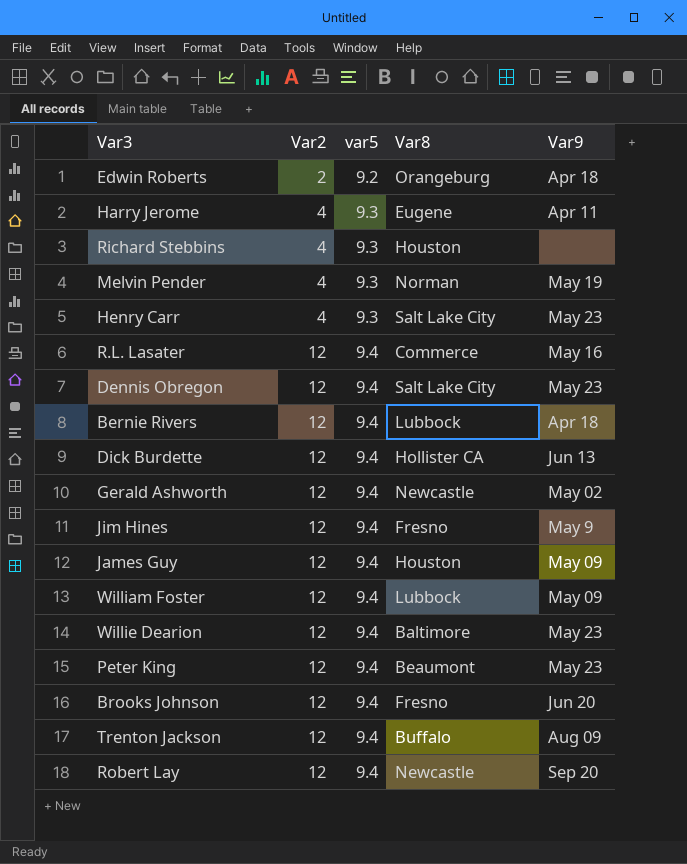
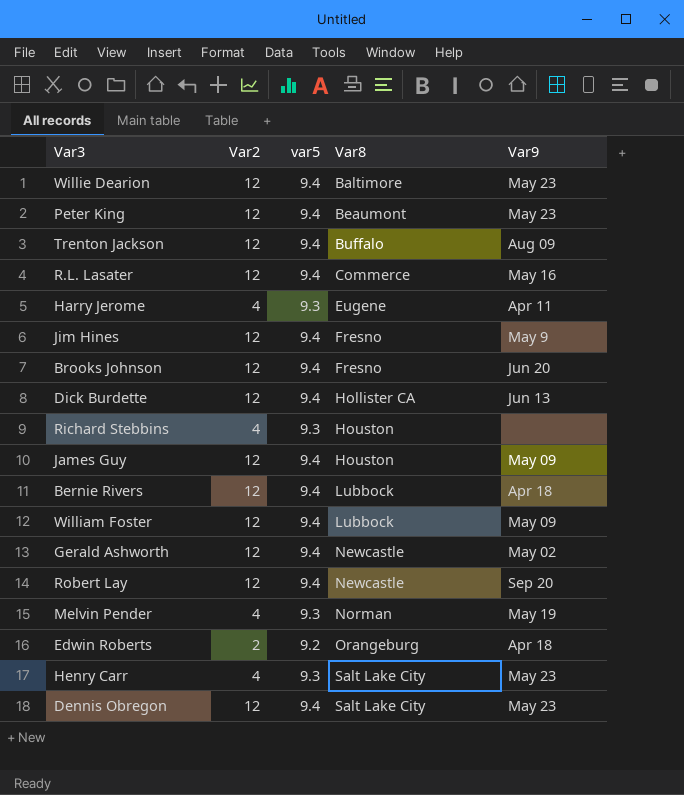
row order: Var2 ascending -> Var8 ascending

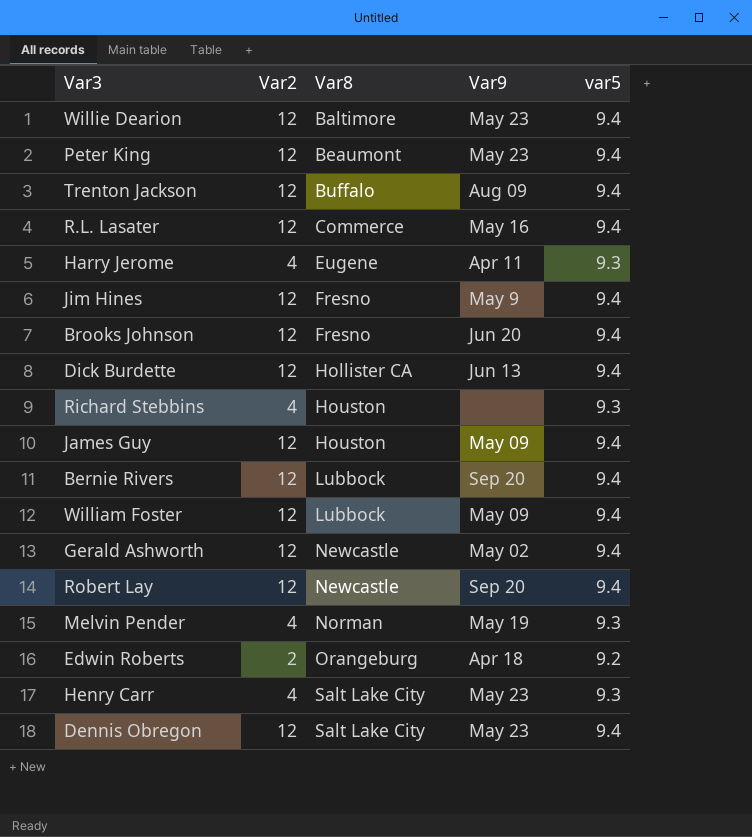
column var5 | position: 3 -> 5
Bernie Rivers | Var9: Apr 18 -> Sep 20

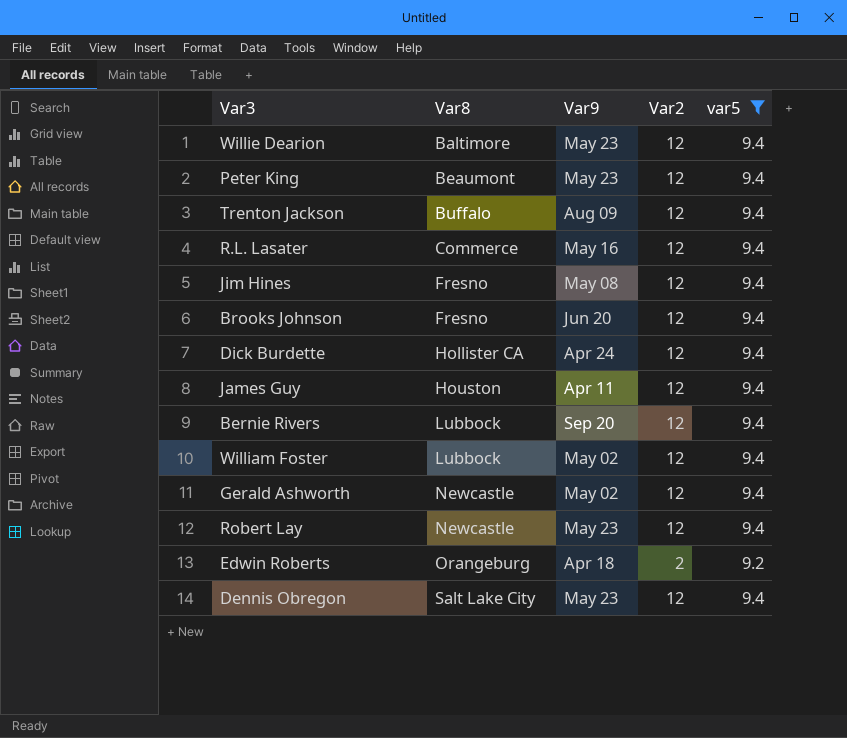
filter: none -> var5 != 9.3
column Var2 | position: 2 -> 4
Jim Hines | Var9: May 9 -> May 08
Dick Burdette | Var9: Jun 13 -> Apr 24
James Guy | Var9: May 09 -> Apr 11
William Foster | Var9: May 09 -> May 02
Robert Lay | Var9: Sep 20 -> May 23

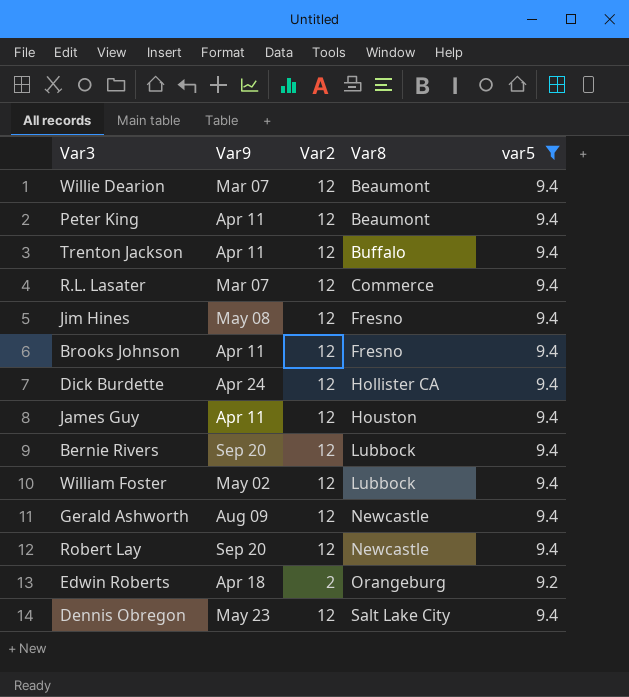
column Var8 | position: 2 -> 4
Willie Dearion | Var9: May 23 -> Mar 07
Willie Dearion | Var8: Baltimore -> Beaumont
Peter King | Var9: May 23 -> Apr 11
Trenton Jackson | Var9: Aug 09 -> Apr 11
R.L. Lasater | Var9: May 16 -> Mar 07
Brooks Johnson | Var9: Jun 20 -> Apr 11
Gerald Ashworth | Var9: May 02 -> Aug 09
Robert Lay | Var9: May 23 -> Sep 20

